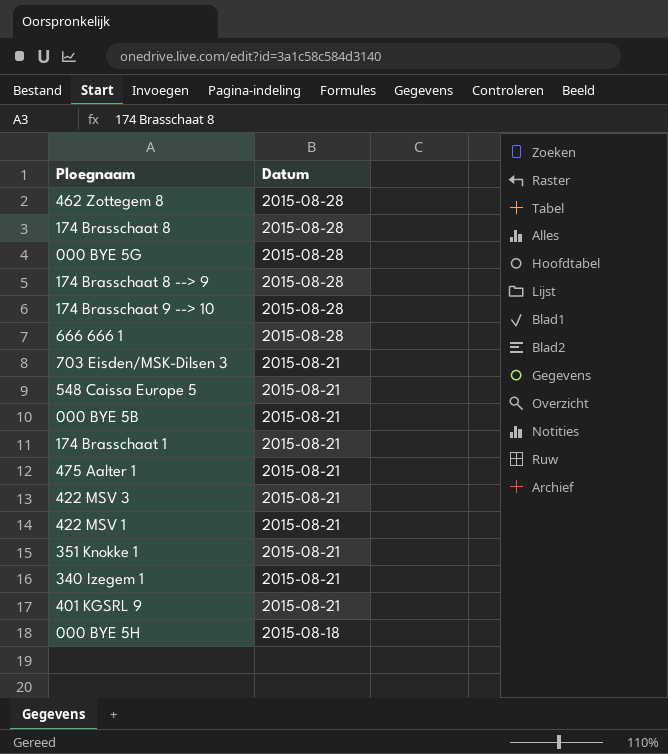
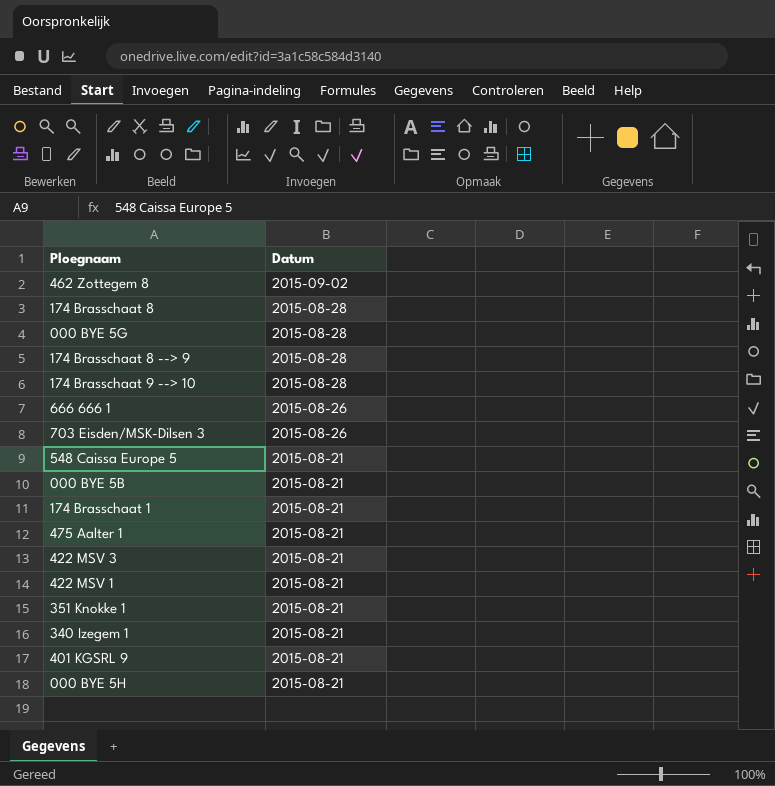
462 Zottegem 8 | Datum: 2015-08-28 -> 2015-09-02
666 666 1 | Datum: 2015-08-28 -> 2015-08-26
703 Eisden/MSK-Dilsen 3 | Datum: 2015-08-21 -> 2015-08-26
000 BYE 5H | Datum: 2015-08-18 -> 2015-08-21

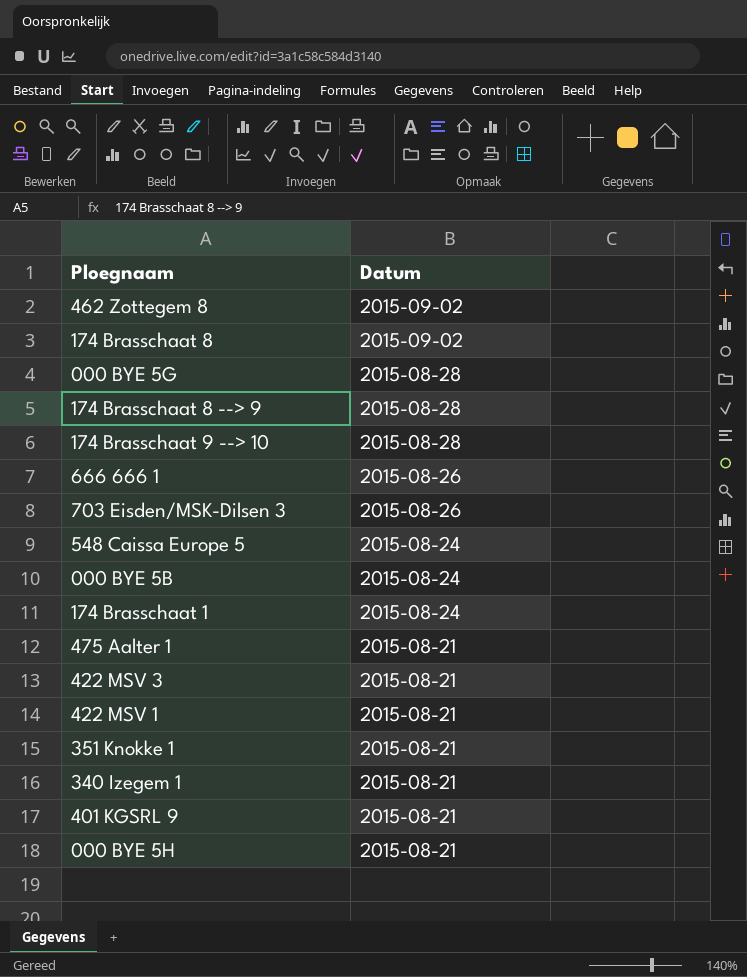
174 Brasschaat 8 | Datum: 2015-08-28 -> 2015-09-02
548 Caissa Europe 5 | Datum: 2015-08-21 -> 2015-08-24
000 BYE 5B | Datum: 2015-08-21 -> 2015-08-24
174 Brasschaat 1 | Datum: 2015-08-21 -> 2015-08-24

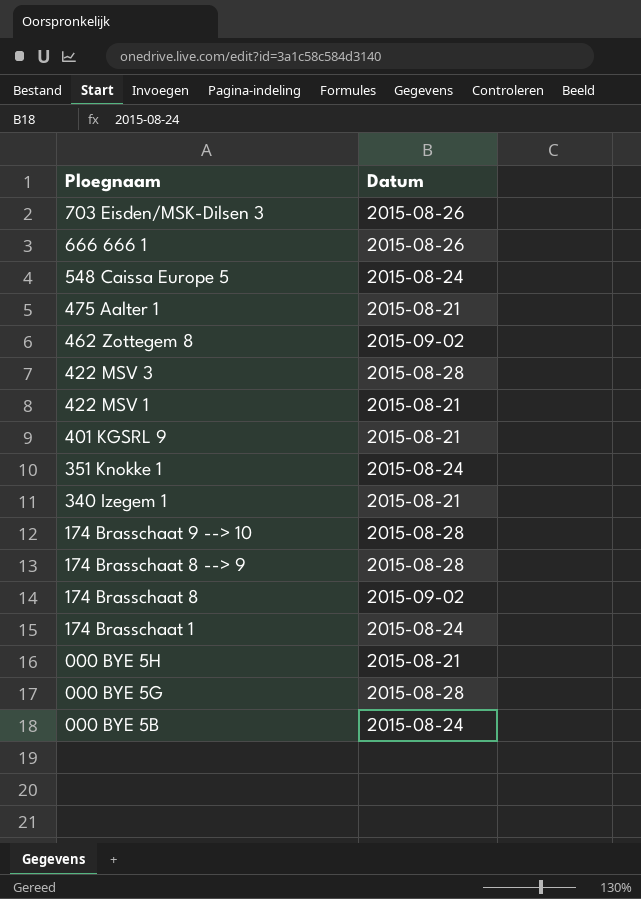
row order: Datum descending -> Ploegnaam descending
422 MSV 3 | Datum: 2015-08-21 -> 2015-08-28
351 Knokke 1 | Datum: 2015-08-21 -> 2015-08-24

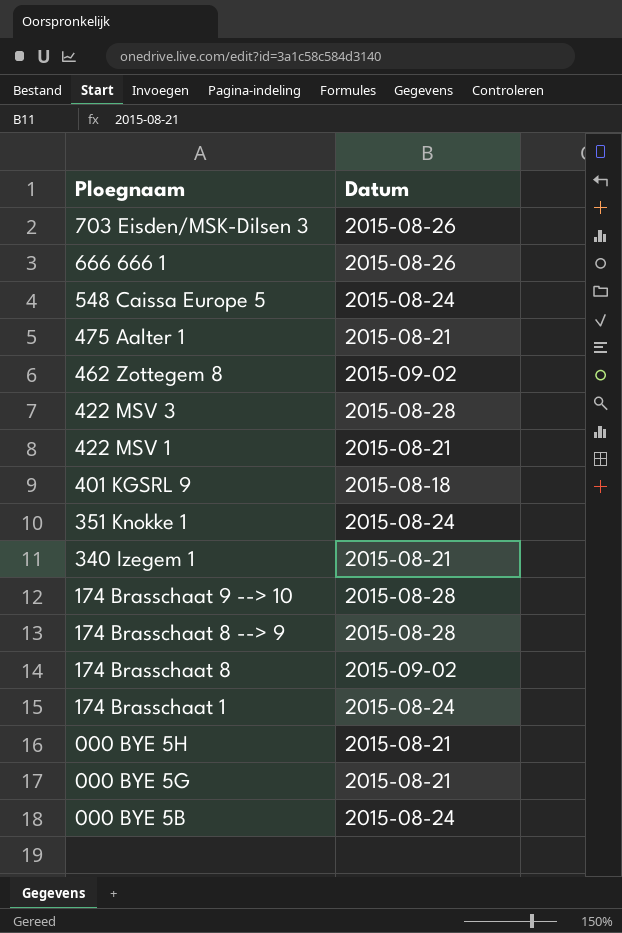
401 KGSRL 9 | Datum: 2015-08-21 -> 2015-08-18
000 BYE 5G | Datum: 2015-08-28 -> 2015-08-21

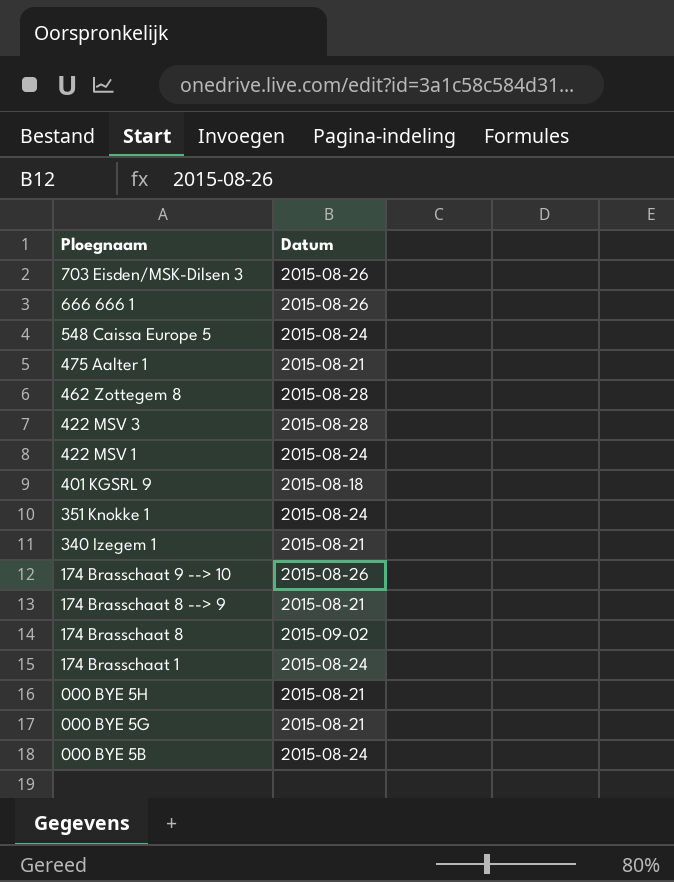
462 Zottegem 8 | Datum: 2015-09-02 -> 2015-08-28
422 MSV 1 | Datum: 2015-08-21 -> 2015-08-24
174 Brasschaat 9 --> 10 | Datum: 2015-08-28 -> 2015-08-26
174 Brasschaat 8 --> 9 | Datum: 2015-08-28 -> 2015-08-21

